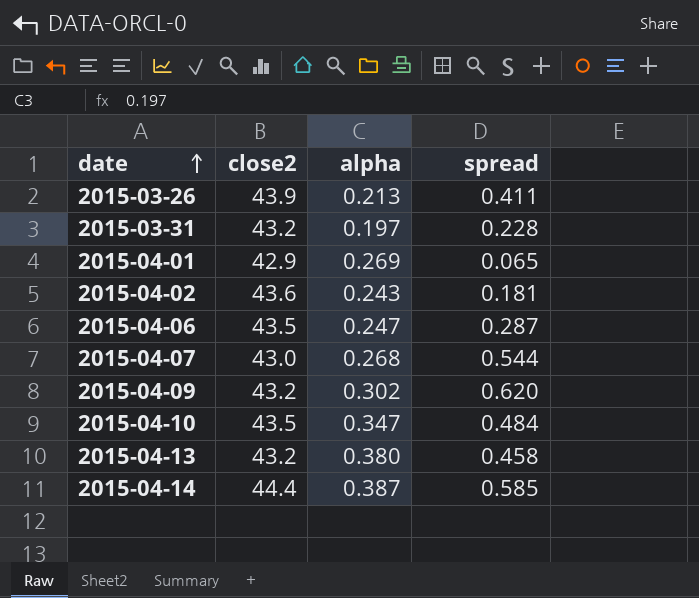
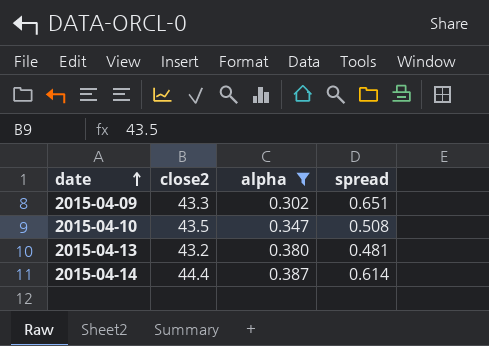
filter: none -> alpha >= 0.302
2015-04-09 | close2: 43.2 -> 43.3
2015-04-09 | spread: 0.620 -> 0.651
2015-04-10 | spread: 0.484 -> 0.508
2015-04-13 | spread: 0.458 -> 0.481
2015-04-14 | spread: 0.585 -> 0.614

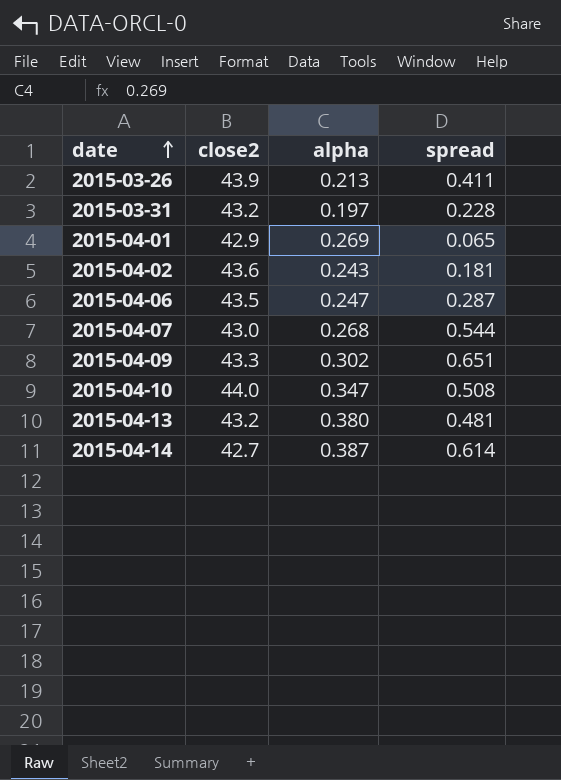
filter: alpha >= 0.302 -> none
2015-04-10 | close2: 43.5 -> 44.0
2015-04-14 | close2: 44.4 -> 42.7

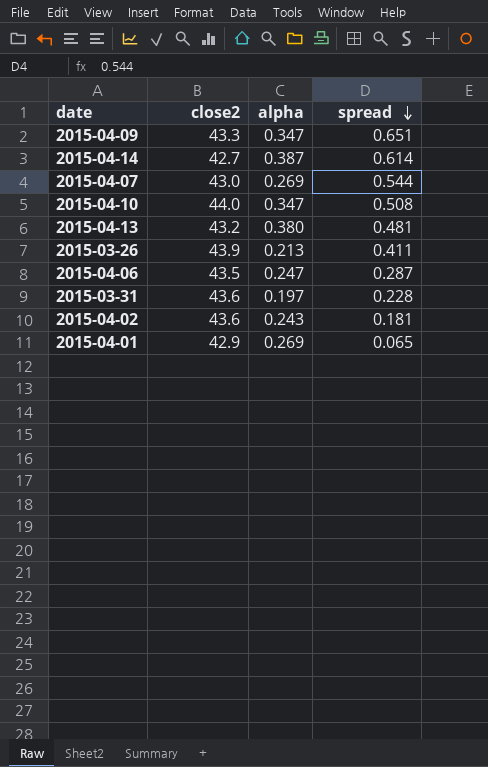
row order: date ascending -> spread descending
2015-04-09 | alpha: 0.302 -> 0.347
2015-04-07 | alpha: 0.268 -> 0.269
2015-03-31 | close2: 43.2 -> 43.6

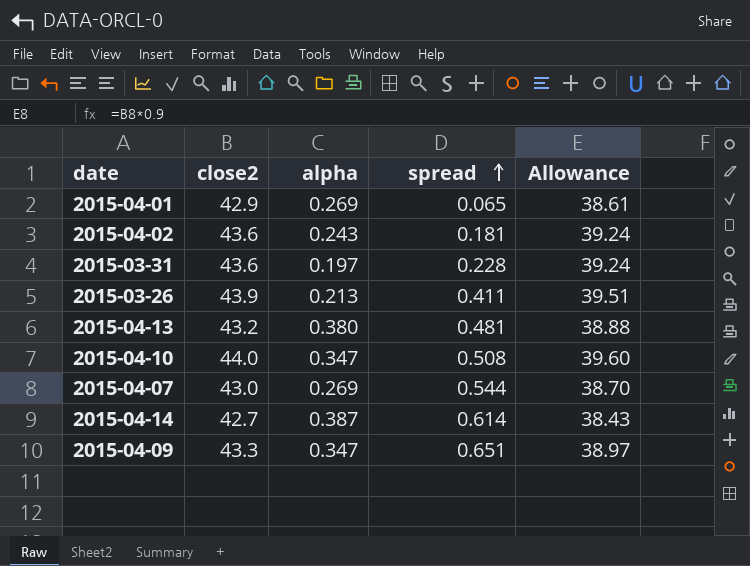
row order: spread descending -> spread ascending
column Allowance | formula: none -> [close2] * 0.9
row 2015-04-06: 43.5 | 0.247 | 0.287 -> none

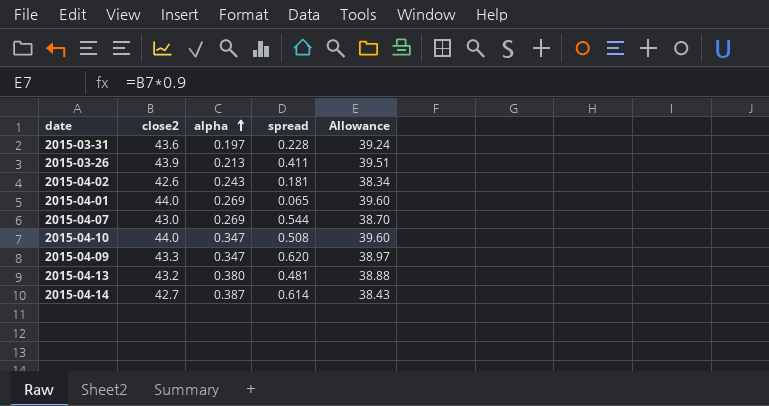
row order: spread ascending -> alpha ascending
2015-04-02 | close2: 43.6 -> 42.6
2015-04-02 | Allowance: 39.24 -> 38.34
2015-04-01 | close2: 42.9 -> 44.0
2015-04-01 | Allowance: 38.61 -> 39.60
2015-04-09 | spread: 0.651 -> 0.620

